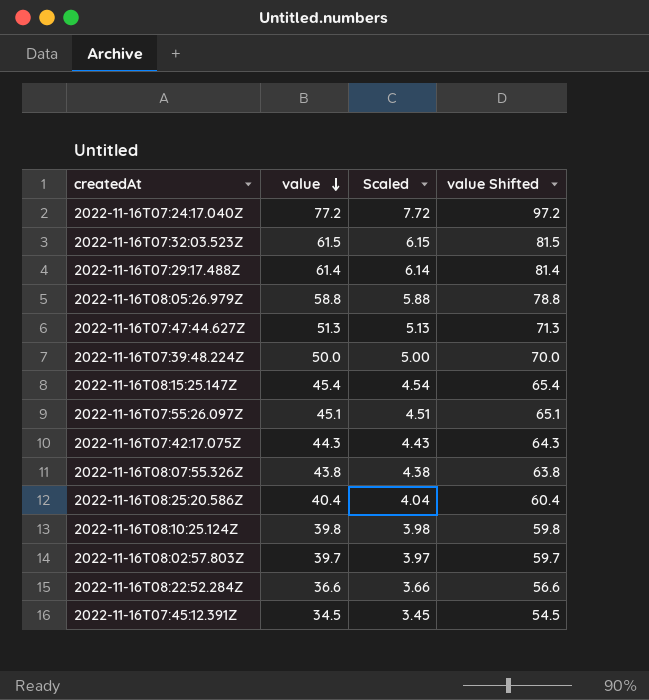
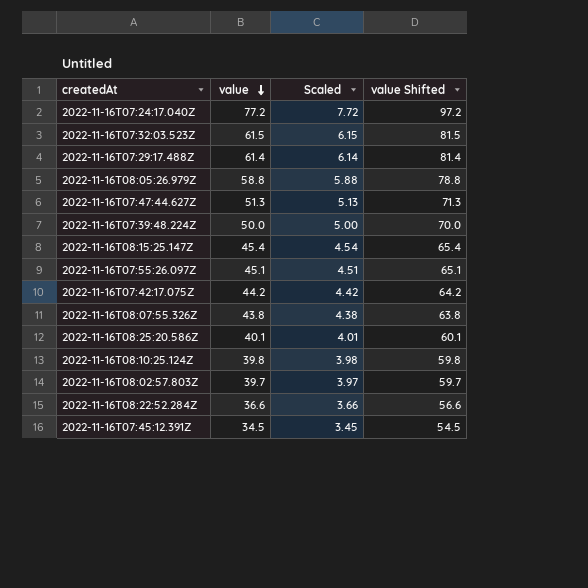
2022-11-16T07:42:17.075Z | value: 44.3 -> 44.2
2022-11-16T07:42:17.075Z | Scaled: 4.43 -> 4.42
2022-11-16T07:42:17.075Z | value Shifted: 64.3 -> 64.2
2022-11-16T08:25:20.586Z | value: 40.4 -> 40.1
2022-11-16T08:25:20.586Z | Scaled: 4.04 -> 4.01
2022-11-16T08:25:20.586Z | value Shifted: 60.4 -> 60.1

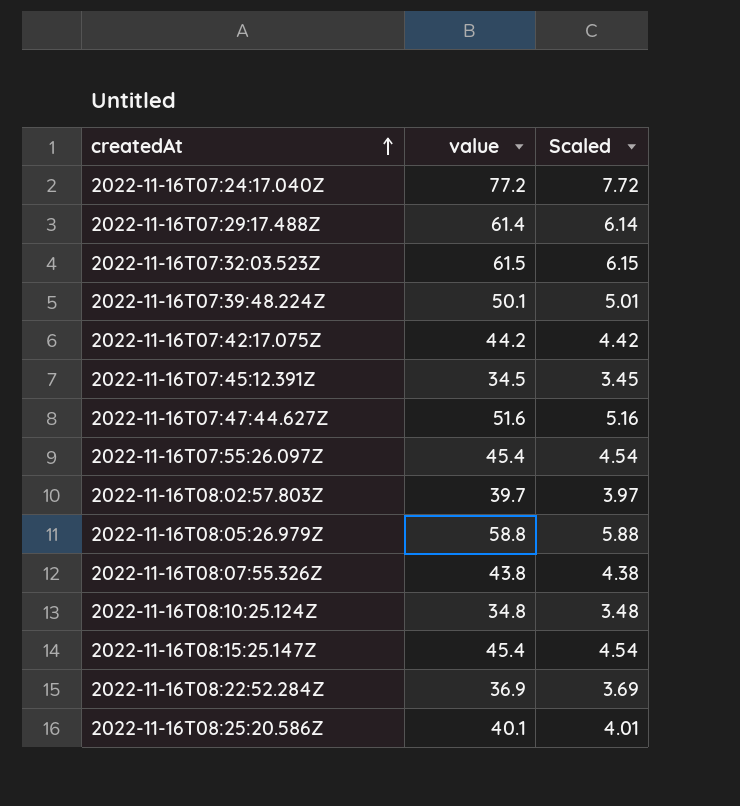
row order: value descending -> createdAt ascending
column value Shifted | formula: [value] + 20 -> none
2022-11-16T07:39:48.224Z | value: 50.0 -> 50.1
2022-11-16T07:39:48.224Z | Scaled: 5.00 -> 5.01
2022-11-16T07:47:44.627Z | value: 51.3 -> 51.6
2022-11-16T07:47:44.627Z | Scaled: 5.13 -> 5.16
2022-11-16T07:55:26.097Z | value: 45.1 -> 45.4
2022-11-16T07:55:26.097Z | Scaled: 4.51 -> 4.54
2022-11-16T08:10:25.124Z | value: 39.8 -> 34.8
2022-11-16T08:10:25.124Z | Scaled: 3.98 -> 3.48
2022-11-16T08:22:52.284Z | value: 36.6 -> 36.9
2022-11-16T08:22:52.284Z | Scaled: 3.66 -> 3.69

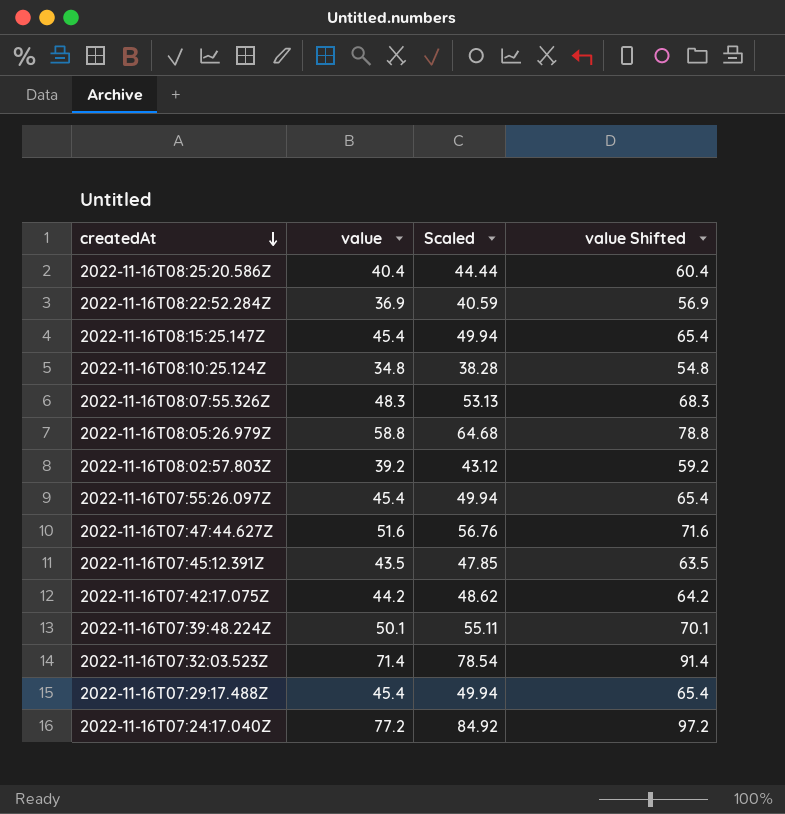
row order: createdAt ascending -> createdAt descending
column Scaled | formula: [value] * 0.1 -> [value] * 1.1
column value Shifted | formula: none -> [value] + 20
2022-11-16T08:25:20.586Z | value: 40.1 -> 40.4
2022-11-16T08:07:55.326Z | value: 43.8 -> 48.3
2022-11-16T08:02:57.803Z | value: 39.7 -> 39.2
2022-11-16T07:45:12.391Z | value: 34.5 -> 43.5
2022-11-16T07:32:03.523Z | value: 61.5 -> 71.4
2022-11-16T07:29:17.488Z | value: 61.4 -> 45.4

